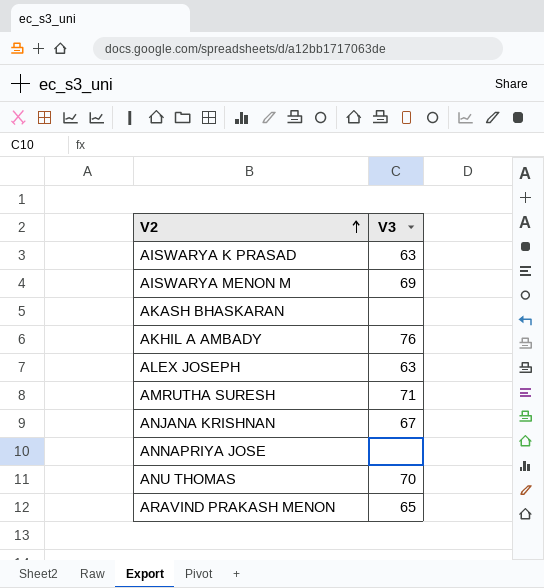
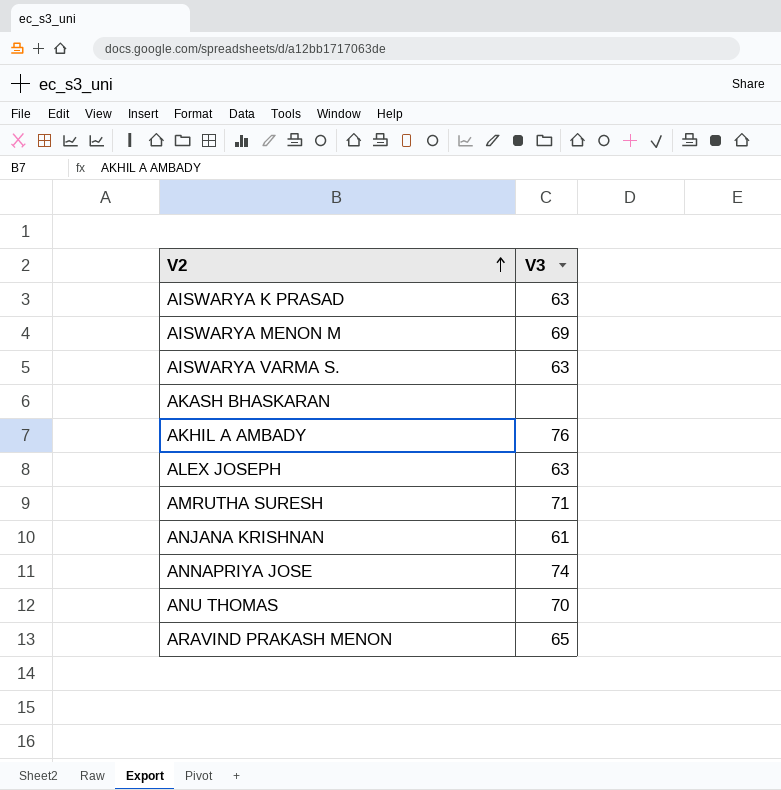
row AISWARYA VARMA S.: none -> 63
ANJANA KRISHNAN | V3: 67 -> 61
ANNAPRIYA JOSE | V3: none -> 74

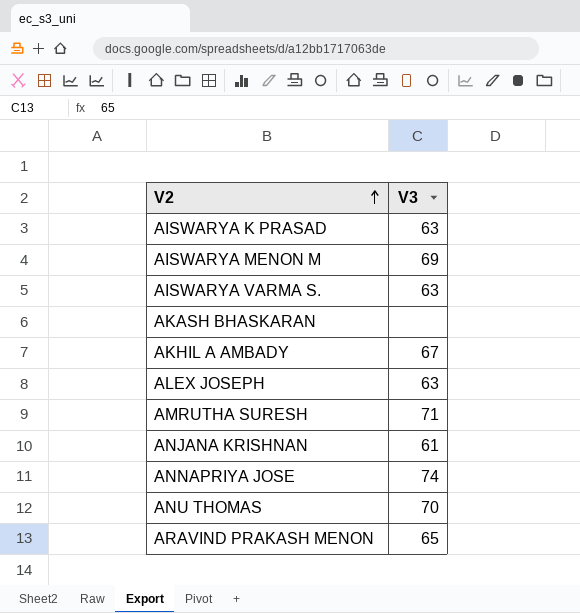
AKHIL A AMBADY | V3: 76 -> 67

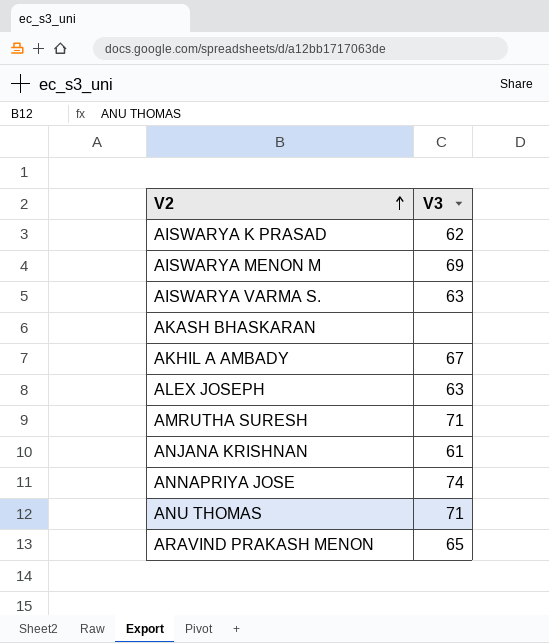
AISWARYA K PRASAD | V3: 63 -> 62
ANU THOMAS | V3: 70 -> 71

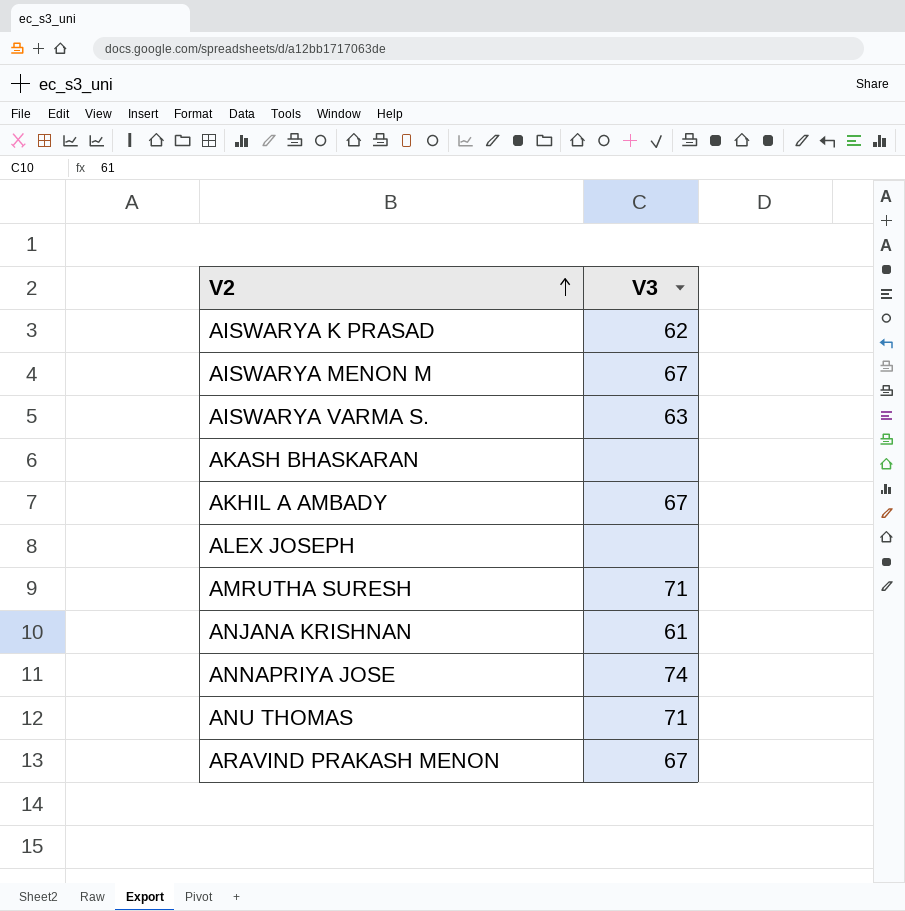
AISWARYA MENON M | V3: 69 -> 67
ALEX JOSEPH | V3: 63 -> none
ARAVIND PRAKASH MENON | V3: 65 -> 67

